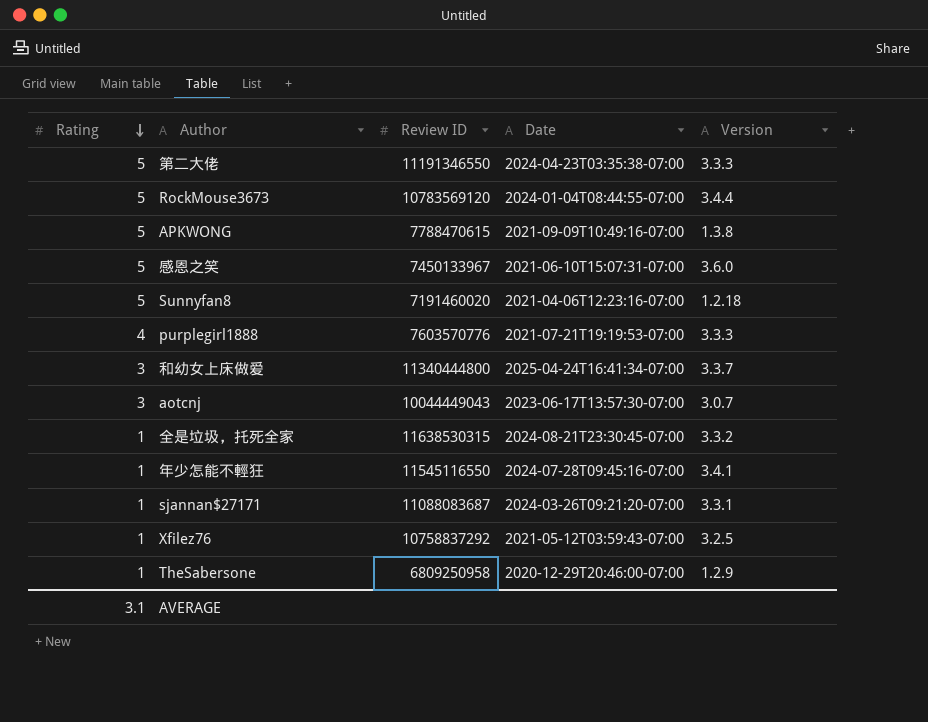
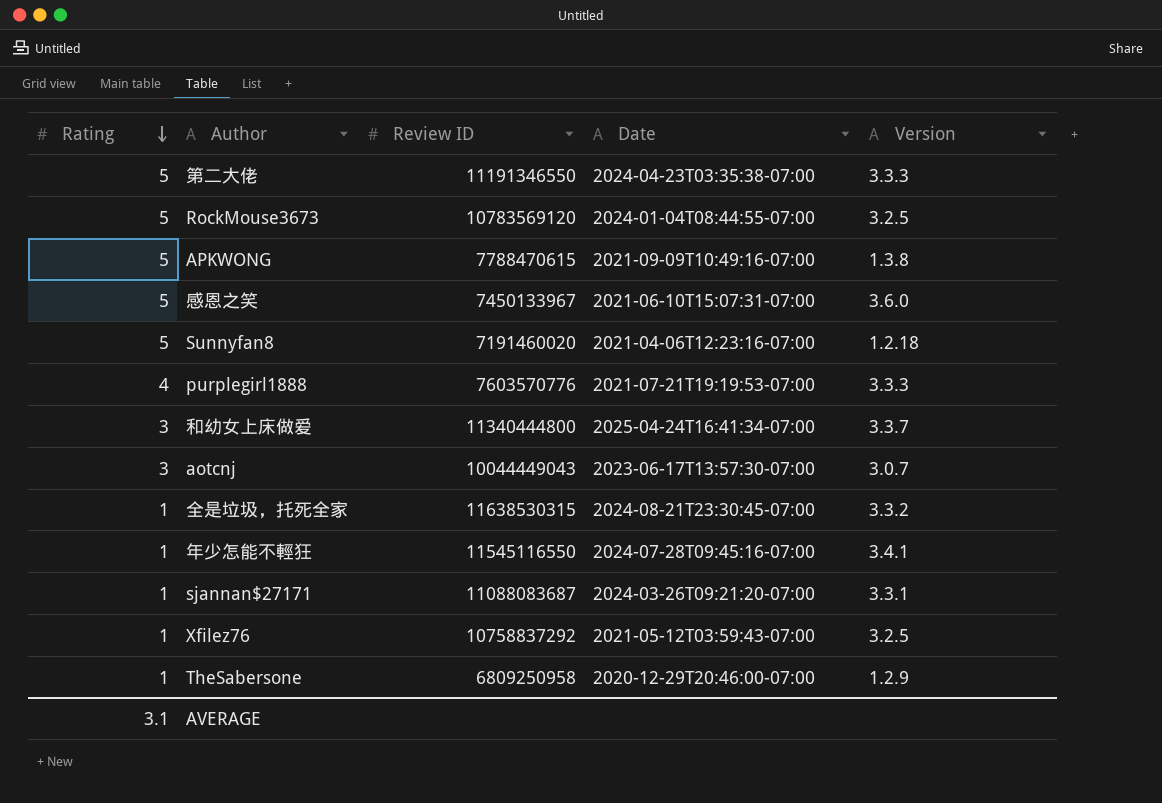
RockMouse3673 | Version: 3.4.4 -> 3.2.5

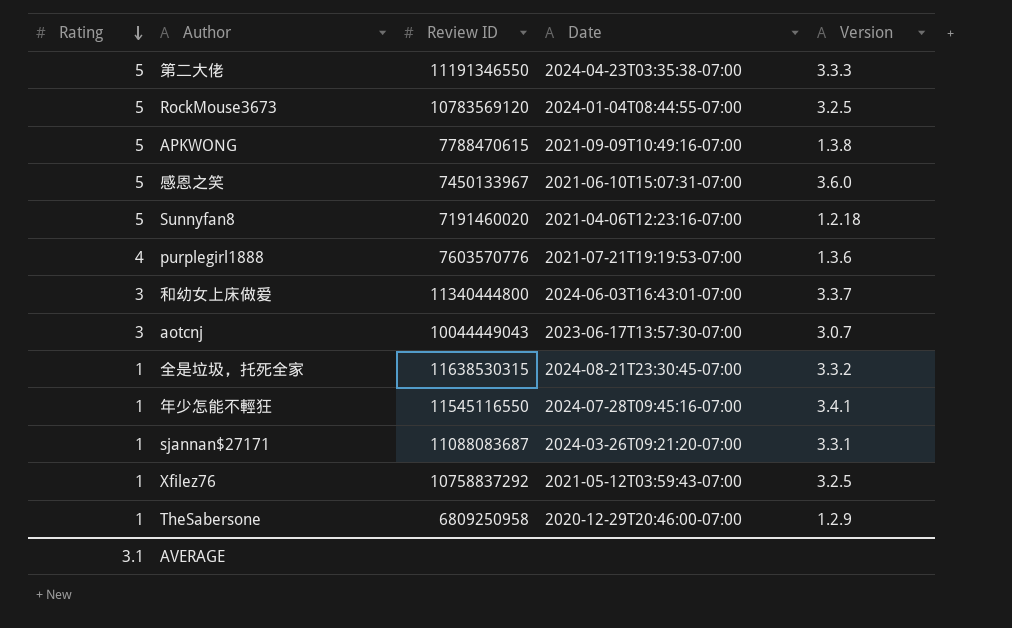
purplegirl1888 | Version: 3.3.3 -> 1.3.6
和幼女上床做爱 | Date: 2025-04-24T16:41:34-07:00 -> 2024-06-03T16:43:01-07:00

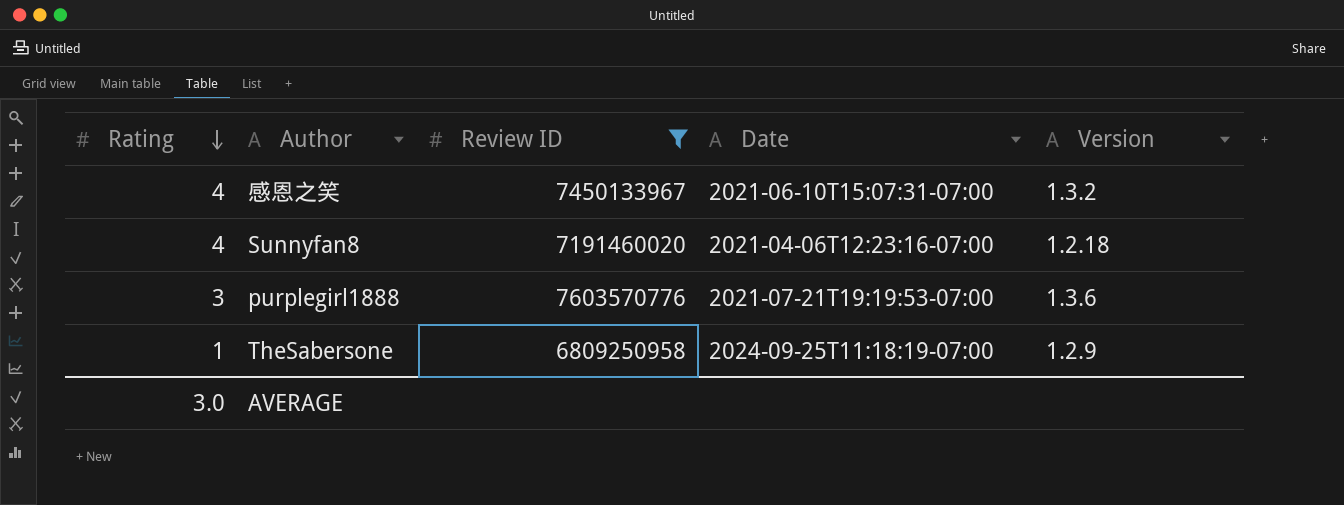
filter: none -> Review ID <= 7603570776
感恩之笑 | Rating: 5 -> 4
感恩之笑 | Version: 3.6.0 -> 1.3.2
Sunnyfan8 | Rating: 5 -> 4
purplegirl1888 | Rating: 4 -> 3
TheSabersone | Date: 2020-12-29T20:46:00-07:00 -> 2024-09-25T11:18:19-07:00
AVERAGE | Rating: 3.1 -> 3.0

